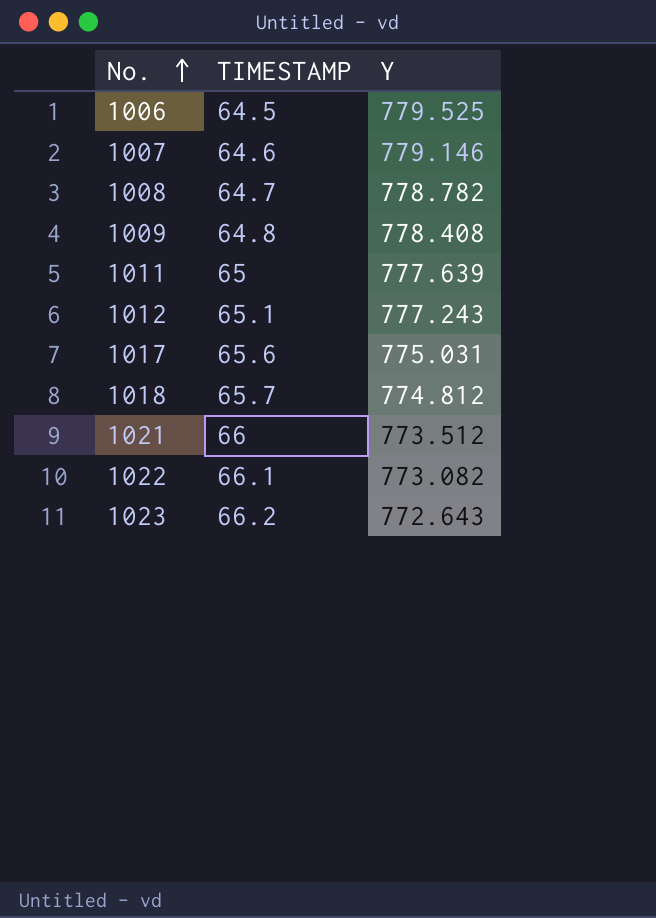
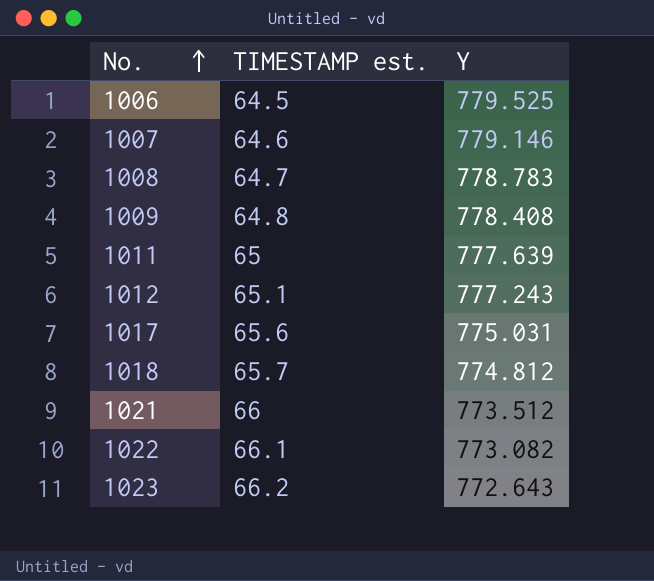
column name: TIMESTAMP -> TIMESTAMP est.
1008 | Y: 778.782 -> 778.783

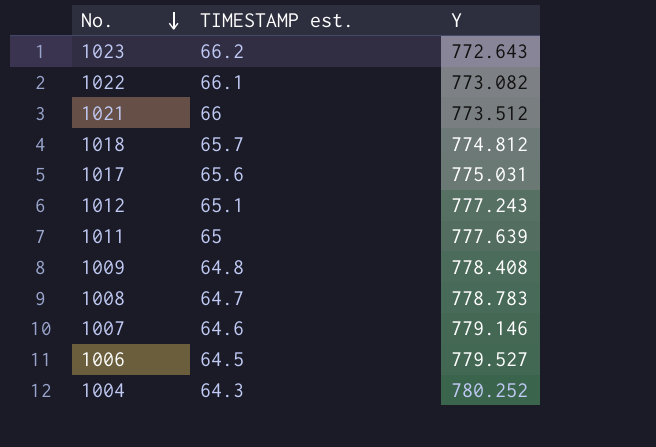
row order: No. ascending -> No. descending
1006 | Y: 779.525 -> 779.527
row 1004: none -> 64.3 | 780.252

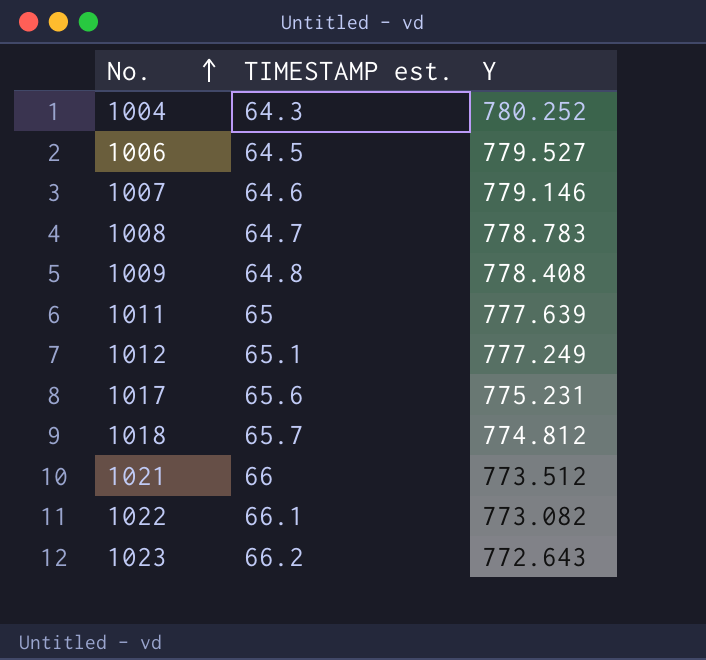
row order: No. descending -> No. ascending
1012 | Y: 777.243 -> 777.249
1017 | Y: 775.031 -> 775.231

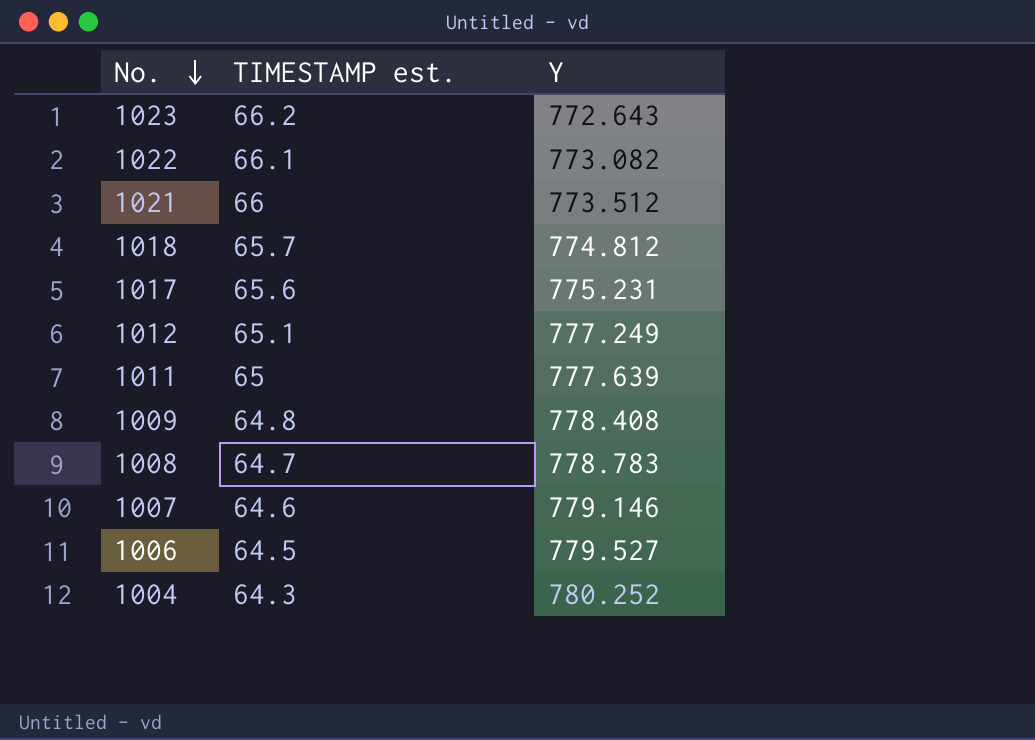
row order: No. ascending -> No. descending

